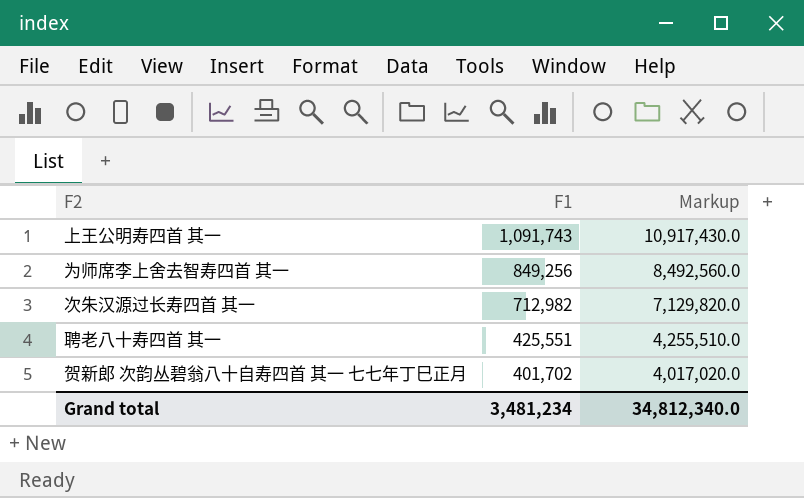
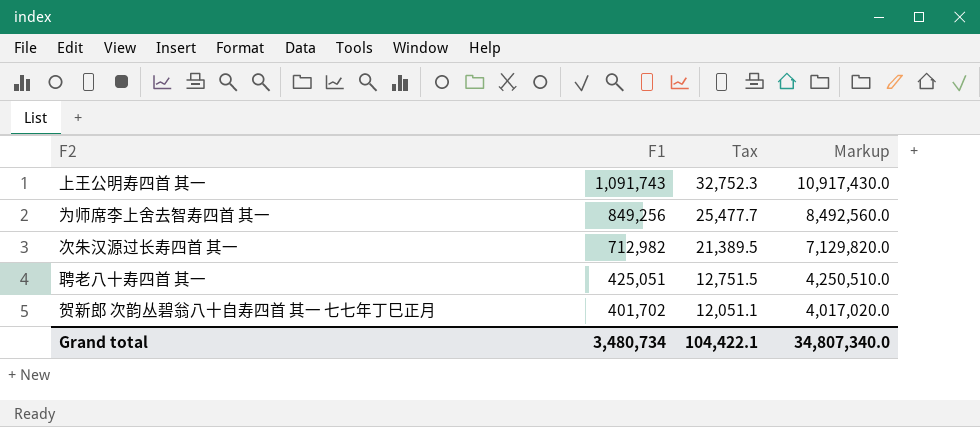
column Tax | formula: none -> [F1] * 0.03
聘老八十寿四首 其一 | F1: 425,551 -> 425,051
聘老八十寿四首 其一 | Markup: 4,255,510.0 -> 4,250,510.0
Grand total | F1: 3,481,234 -> 3,480,734
Grand total | Markup: 34,812,340.0 -> 34,807,340.0

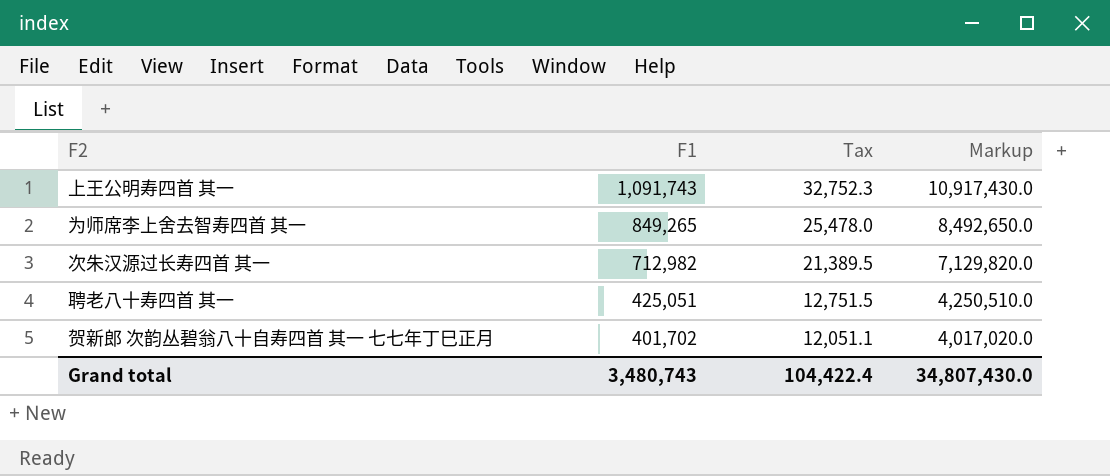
为师席李上舍去智寿四首 其一 | F1: 849,256 -> 849,265
为师席李上舍去智寿四首 其一 | Tax: 25,477.7 -> 25,478.0
为师席李上舍去智寿四首 其一 | Markup: 8,492,560.0 -> 8,492,650.0
Grand total | F1: 3,480,734 -> 3,480,743
Grand total | Tax: 104,422.1 -> 104,422.4
Grand total | Markup: 34,807,340.0 -> 34,807,430.0

